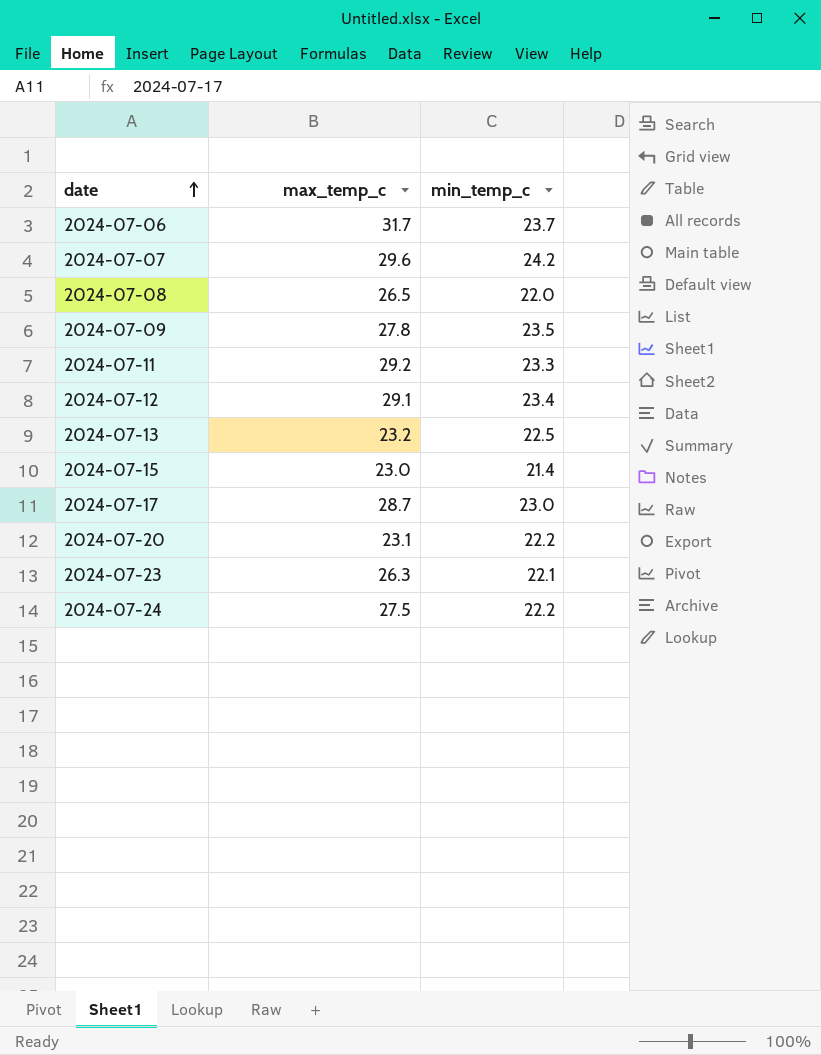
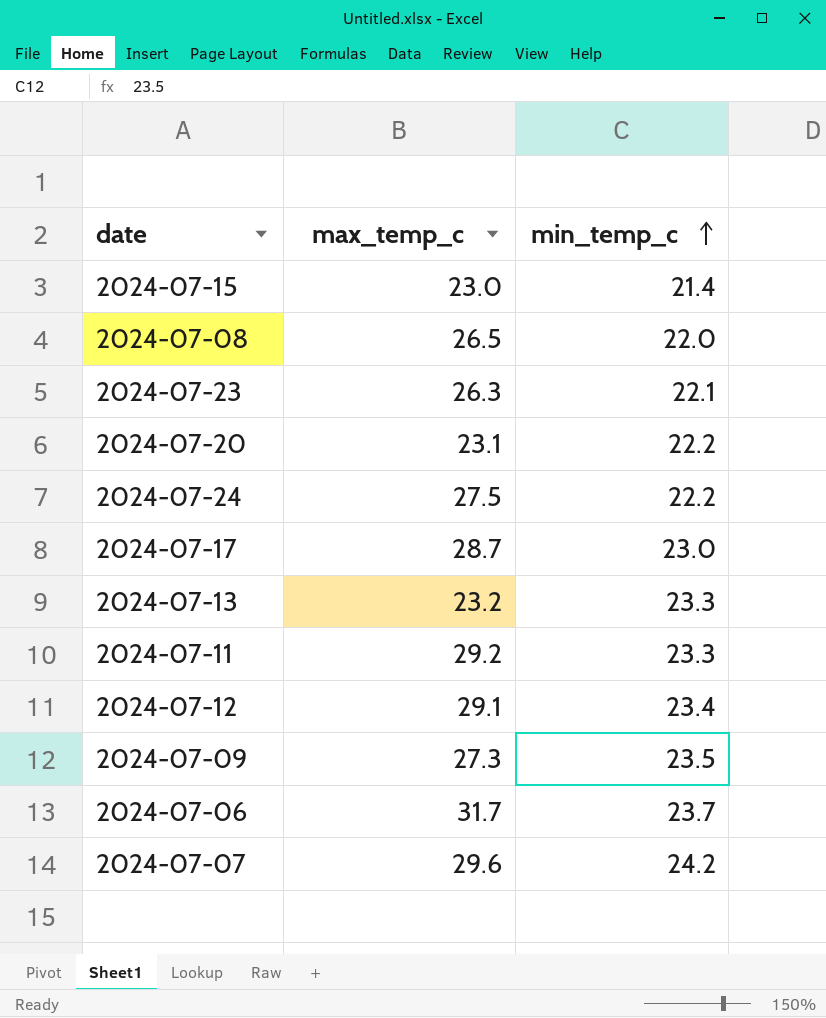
row order: date ascending -> min_temp_c ascending
2024-07-13 | min_temp_c: 22.5 -> 23.3
2024-07-09 | max_temp_c: 27.8 -> 27.3

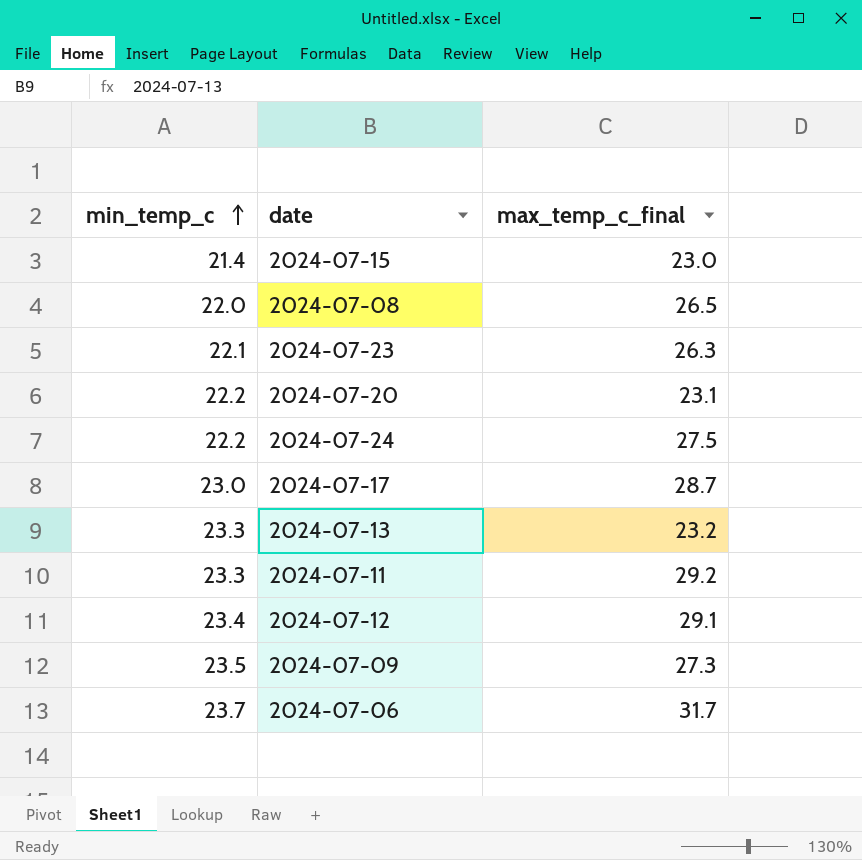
column min_temp_c | position: 3 -> 1
column name: max_temp_c -> max_temp_c_final
row 2024-07-07: 29.6 | 24.2 -> none

